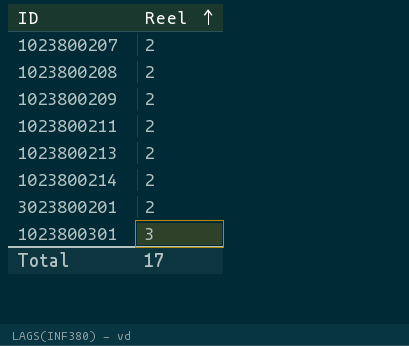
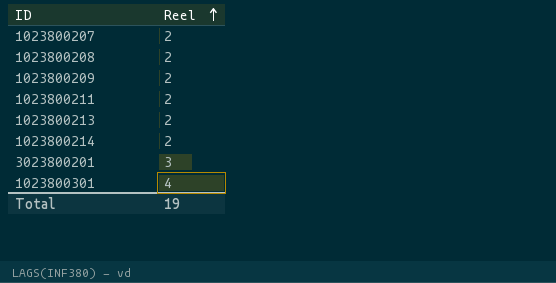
3023800201 | Reel: 2 -> 3
1023800301 | Reel: 3 -> 4
Total | Reel: 17 -> 19

